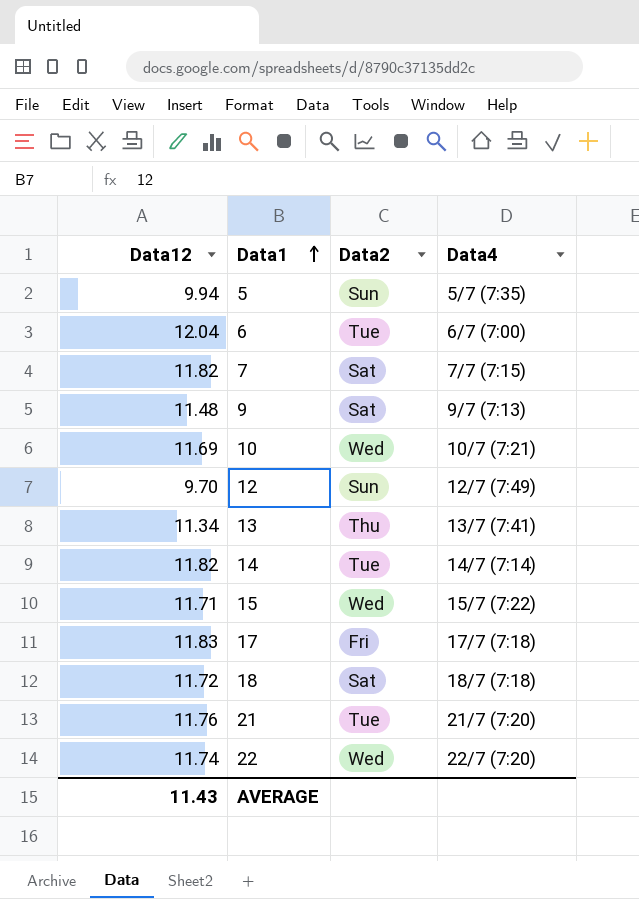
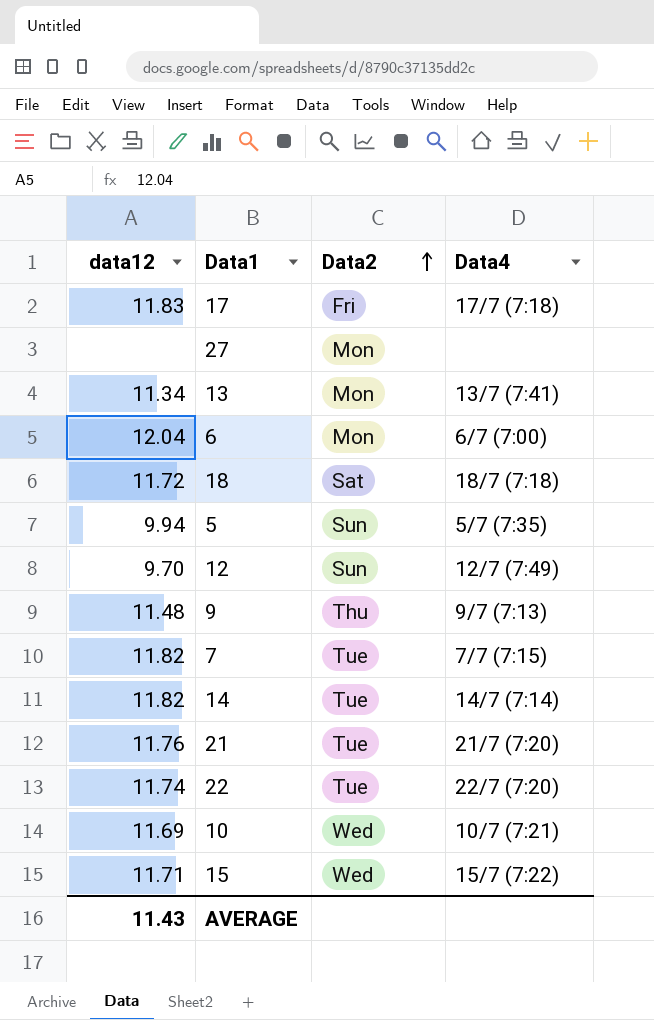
row order: Data1 ascending -> Data2 ascending
column name: Data12 -> data12
row 27: none -> none | Mon | none
13 | Data2: Thu -> Mon
6 | Data2: Tue -> Mon
9 | Data2: Sat -> Thu
7 | Data2: Sat -> Tue
22 | Data2: Wed -> Tue

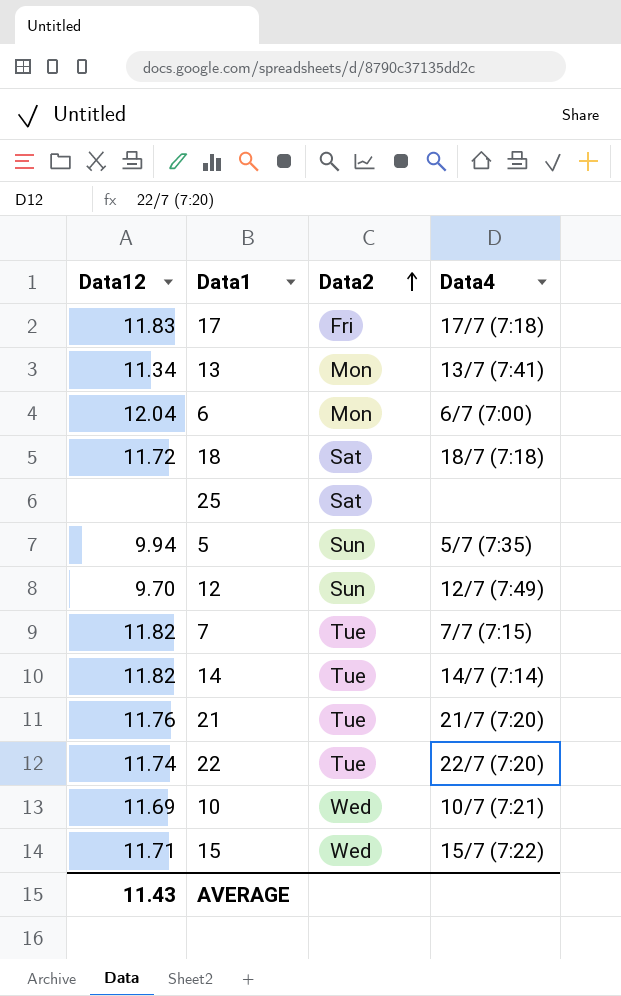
column name: data12 -> Data12
row 27: none | Mon | none -> none
row 9: 11.48 | Thu | 9/7 (7:13) -> none
row 25: none -> none | Sat | none

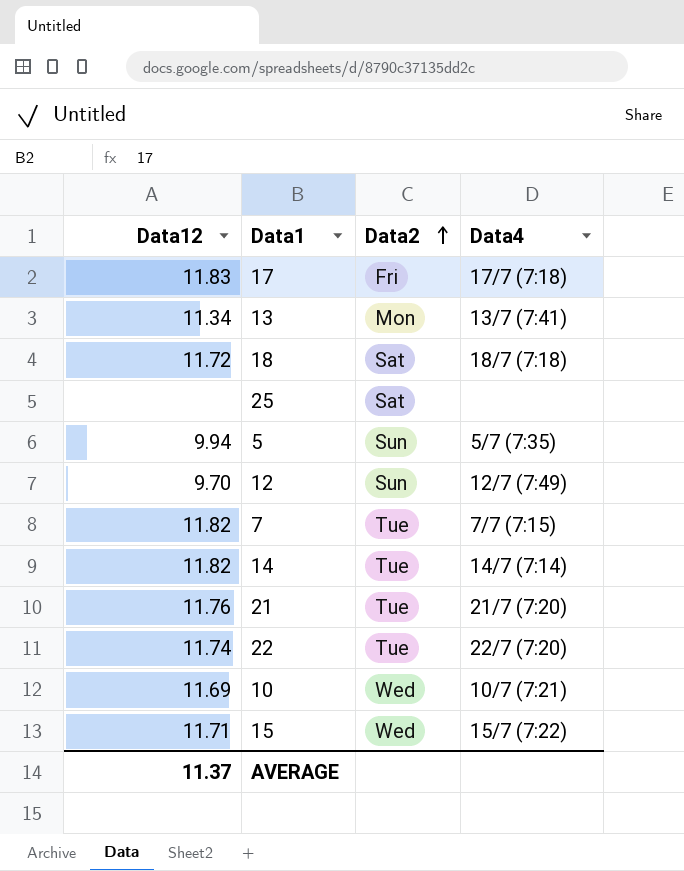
row 6: 12.04 | Mon | 6/7 (7:00) -> none
AVERAGE | Data12: 11.43 -> 11.37

